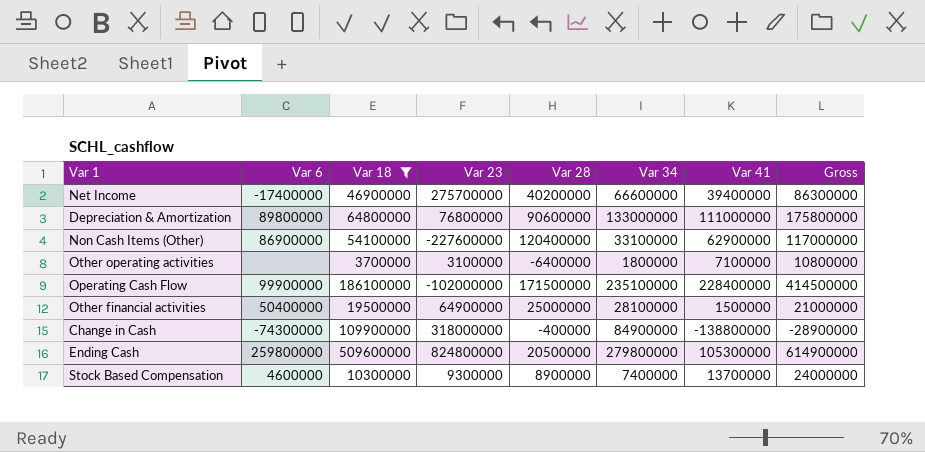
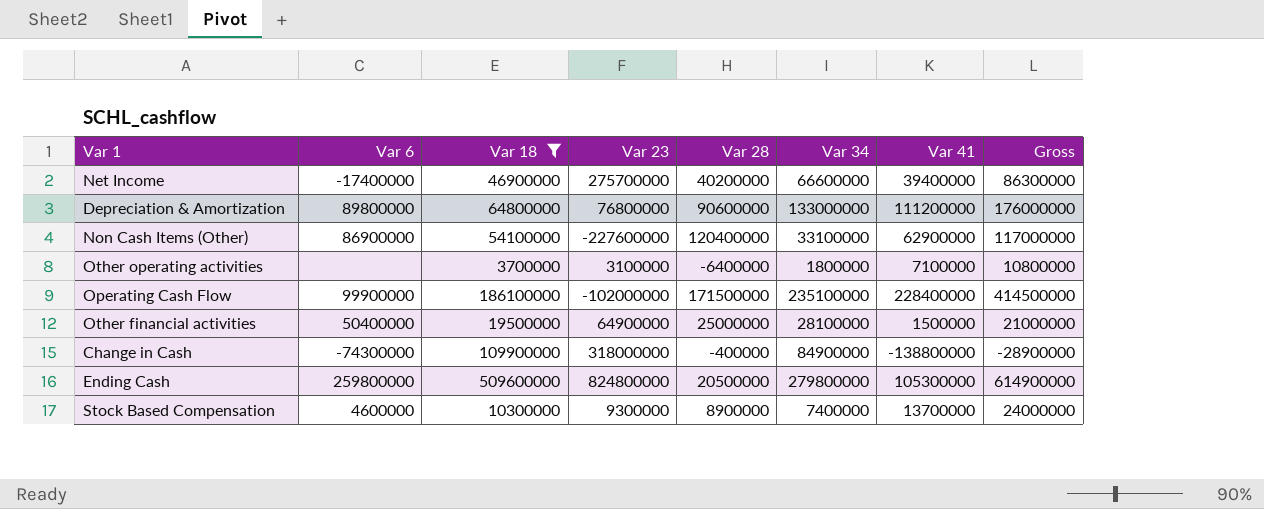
Depreciation & Amortization | Var 41: 111000000 -> 111200000
Depreciation & Amortization | Gross: 175800000 -> 176000000

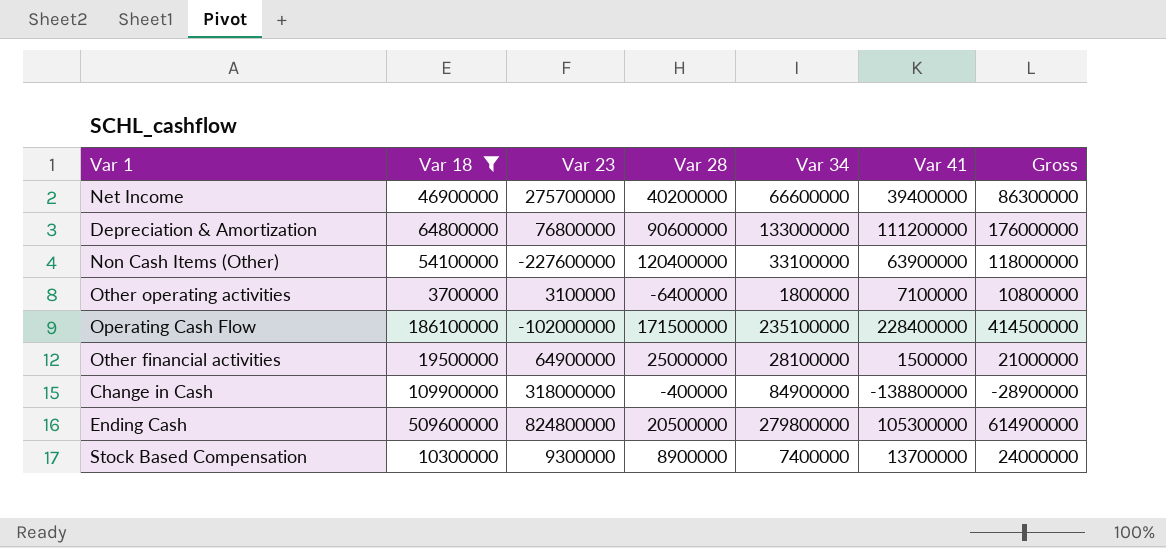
column Var 6 | position: 2 -> none
Non Cash Items (Other) | Var 41: 62900000 -> 63900000
Non Cash Items (Other) | Gross: 117000000 -> 118000000

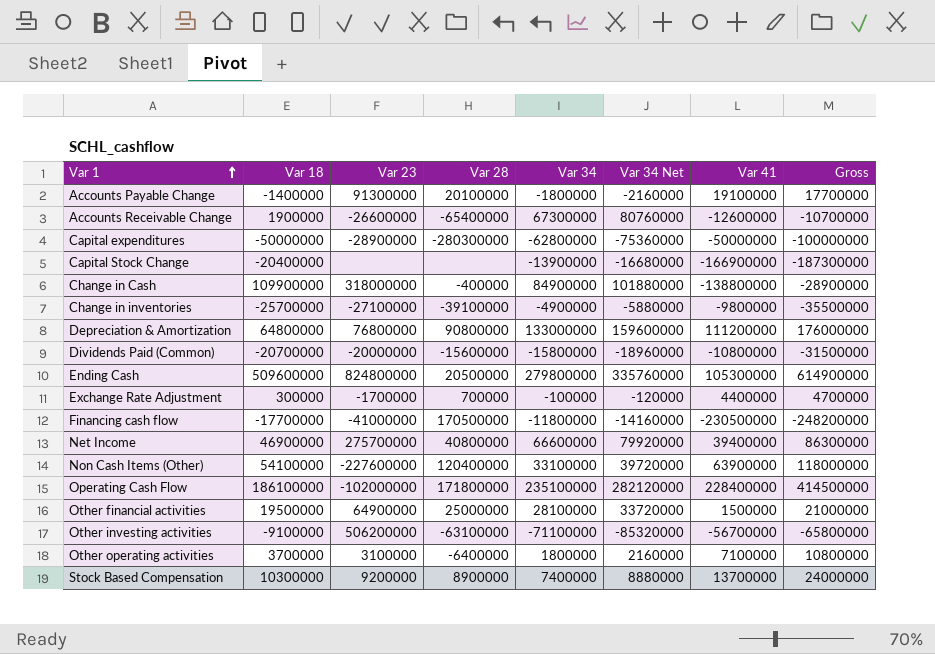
filter: Var 18 >= 3700000 -> none
row order: none -> Var 1 ascending
column Var 34 Net | formula: none -> [Var 34] * 1.2
Depreciation & Amortization | Var 28: 90600000 -> 90800000
Net Income | Var 28: 40200000 -> 40800000
Operating Cash Flow | Var 28: 171500000 -> 171800000
Stock Based Compensation | Var 23: 9300000 -> 9200000

